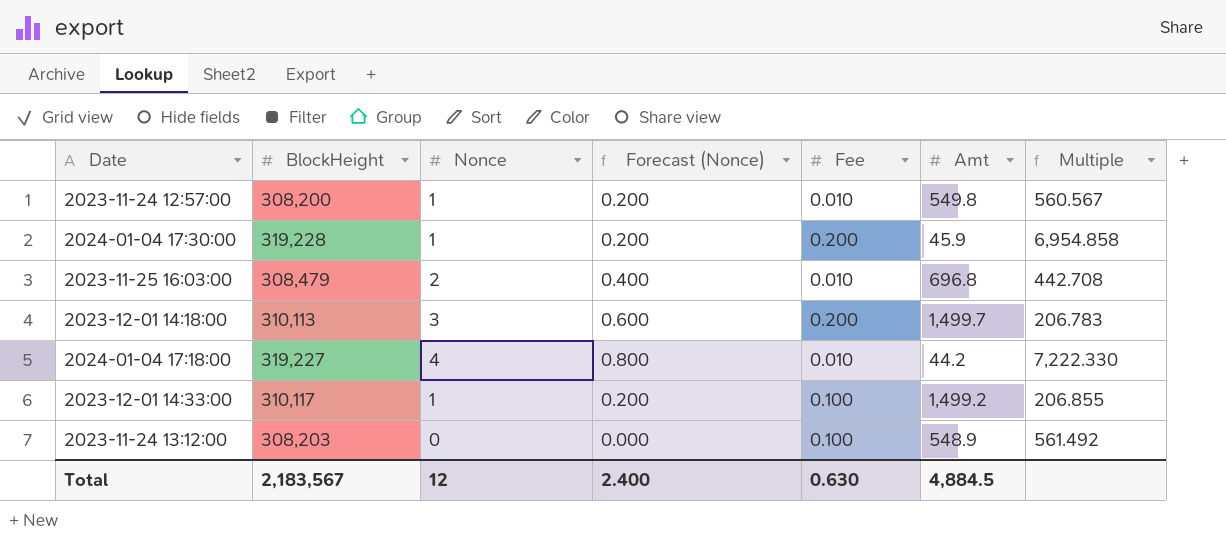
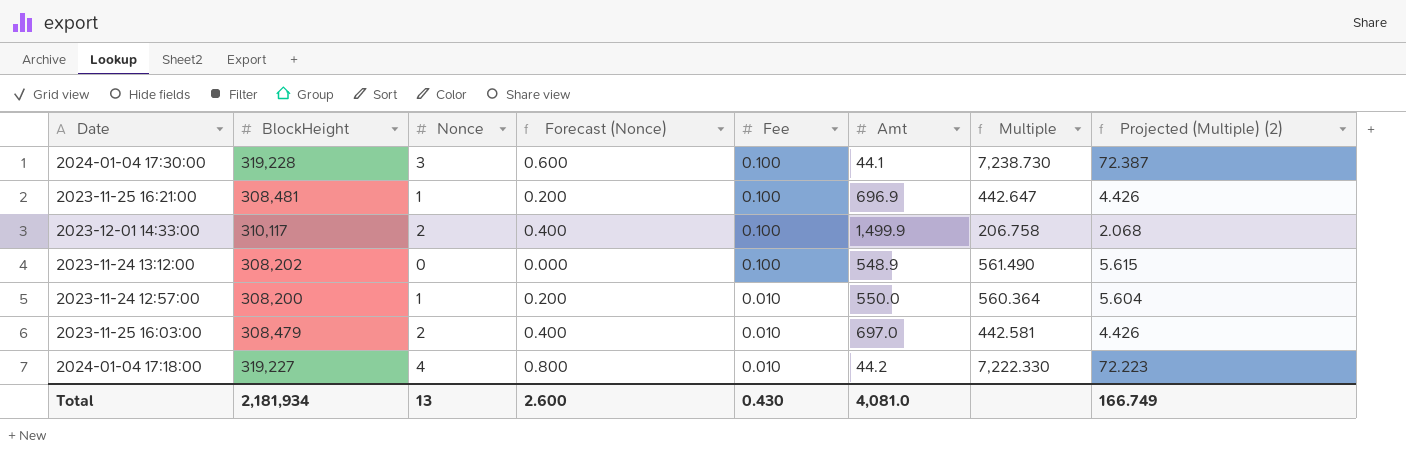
row order: none -> Fee descending
column Projected (Multiple) (2) | formula: none -> [Multiple] * 0.01
row 2023-12-01 14:18:00: 310,113 | 3 | 0.600 | 0.200 | 1,499.7 | 206.783 -> none
2024-01-04 17:30:00 | Nonce: 1 -> 3
2024-01-04 17:30:00 | Forecast (Nonce): 0.200 -> 0.600
2024-01-04 17:30:00 | Fee: 0.200 -> 0.100
2024-01-04 17:30:00 | Amt: 45.9 -> 44.1
2024-01-04 17:30:00 | Multiple: 6,954.858 -> 7,238.730
row 2023-11-25 16:21:00: none -> 308,481 | 1 | 0.200 | 0.100 | 696.9 | 442.647 | 4.426
2023-12-01 14:33:00 | Nonce: 1 -> 2
2023-12-01 14:33:00 | Forecast (Nonce): 0.200 -> 0.400
2023-12-01 14:33:00 | Amt: 1,499.2 -> 1,499.9
2023-12-01 14:33:00 | Multiple: 206.855 -> 206.758
2023-11-24 13:12:00 | BlockHeight: 308,203 -> 308,202
2023-11-24 13:12:00 | Multiple: 561.492 -> 561.490
2023-11-24 12:57:00 | Amt: 549.8 -> 550.0
2023-11-24 12:57:00 | Multiple: 560.567 -> 560.364
2023-11-25 16:03:00 | Amt: 696.8 -> 697.0
2023-11-25 16:03:00 | Multiple: 442.708 -> 442.581
Total | BlockHeight: 2,183,567 -> 2,181,934
Total | Nonce: 12 -> 13
Total | Forecast (Nonce): 2.400 -> 2.600
Total | Fee: 0.630 -> 0.430
Total | Amt: 4,884.5 -> 4,081.0

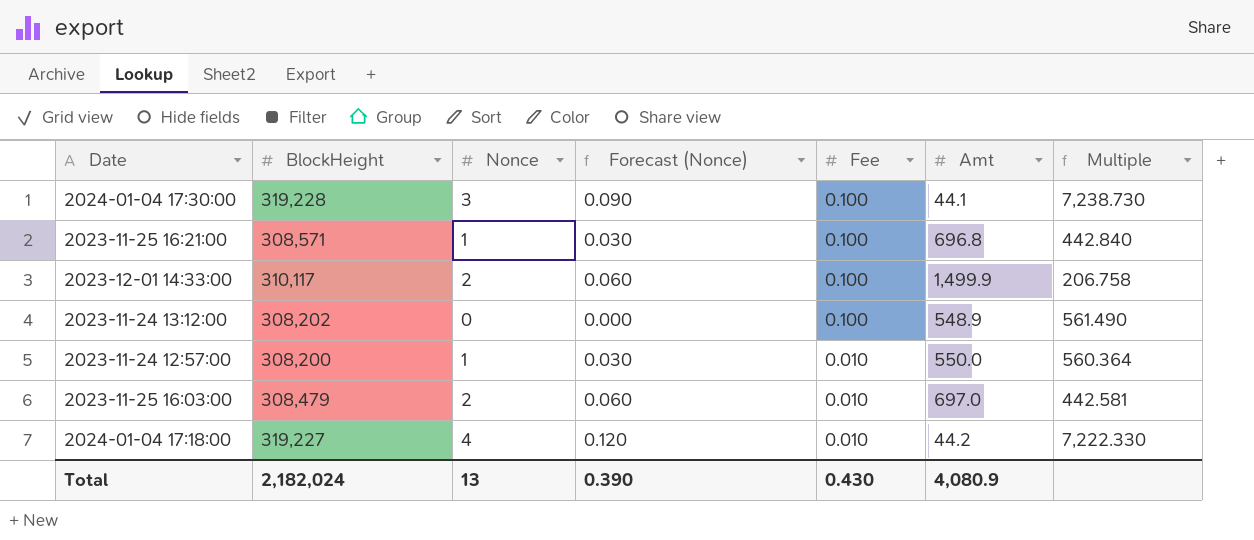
column Projected (Multiple) (2) | formula: [Multiple] * 0.01 -> none
column Forecast (Nonce) | formula: [Nonce] * 0.2 -> [Nonce] * 0.03
2023-11-25 16:21:00 | BlockHeight: 308,481 -> 308,571
2023-11-25 16:21:00 | Amt: 696.9 -> 696.8
2023-11-25 16:21:00 | Multiple: 442.647 -> 442.840
Total | BlockHeight: 2,181,934 -> 2,182,024
Total | Forecast (Nonce): 2.600 -> 0.390
Total | Amt: 4,081.0 -> 4,080.9

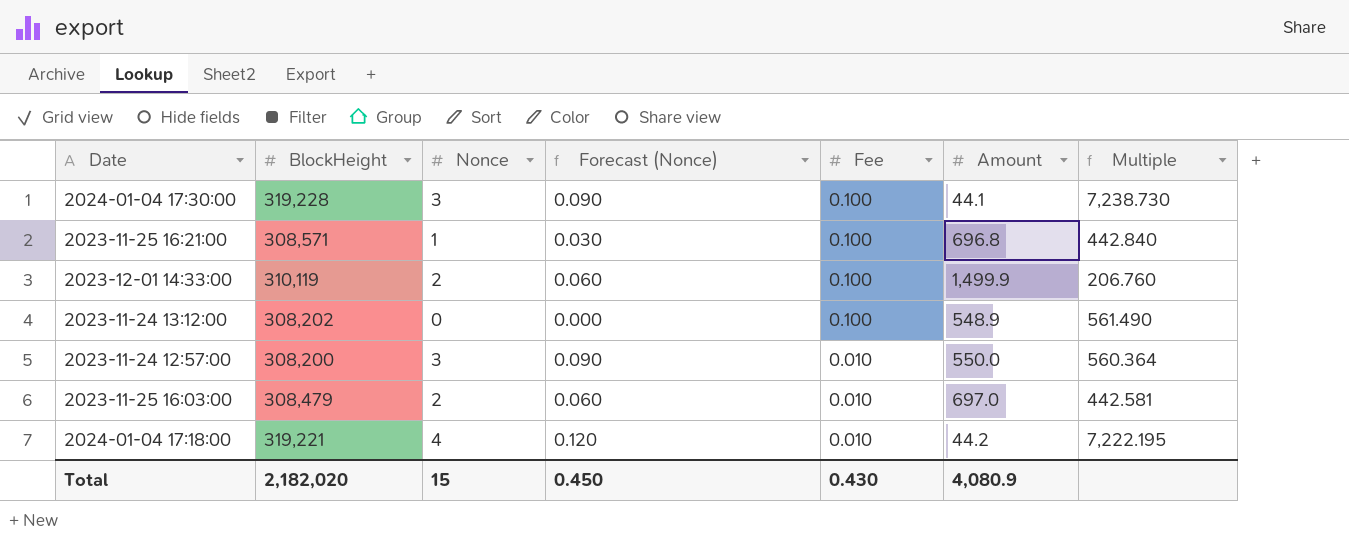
column name: Amt -> Amount
2023-12-01 14:33:00 | BlockHeight: 310,117 -> 310,119
2023-12-01 14:33:00 | Multiple: 206.758 -> 206.760
2023-11-24 12:57:00 | Nonce: 1 -> 3
2023-11-24 12:57:00 | Forecast (Nonce): 0.030 -> 0.090
2024-01-04 17:18:00 | BlockHeight: 319,227 -> 319,221
2024-01-04 17:18:00 | Multiple: 7,222.330 -> 7,222.195
Total | BlockHeight: 2,182,024 -> 2,182,020
Total | Nonce: 13 -> 15
Total | Forecast (Nonce): 0.390 -> 0.450

